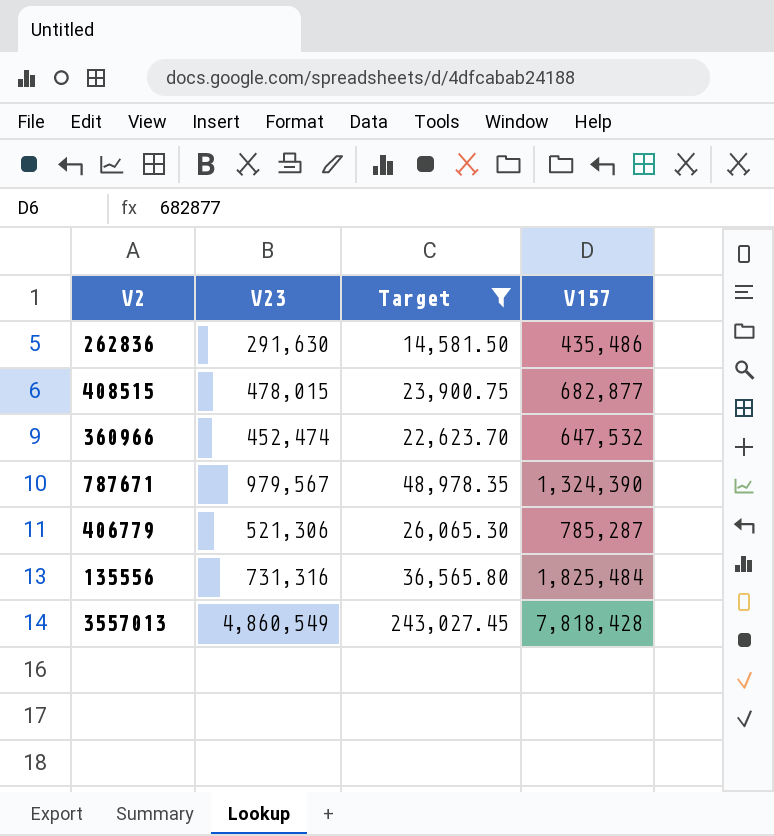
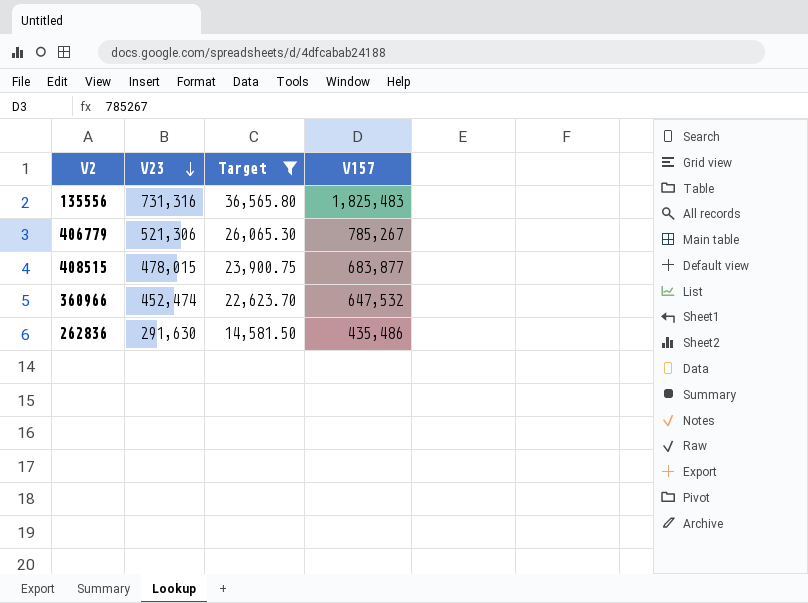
row order: none -> V23 descending
row 787671: 979,567 | 48,978.35 | 1,324,390 -> none
row 3557013: 4,860,549 | 243,027.45 | 7,818,428 -> none
135556 | V157: 1,825,484 -> 1,825,483
406779 | V157: 785,287 -> 785,267
408515 | V157: 682,877 -> 683,877

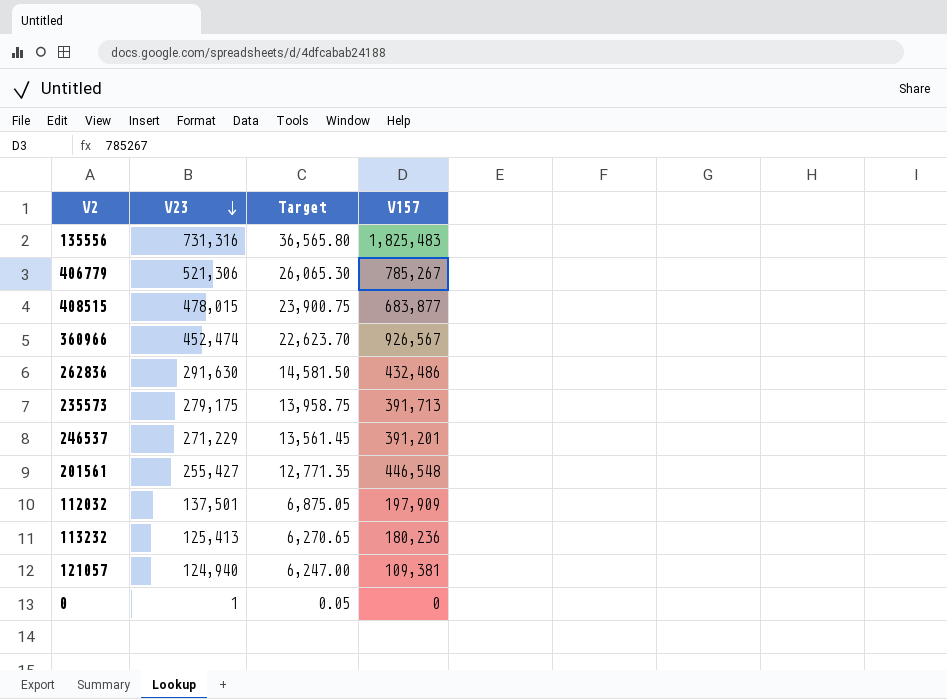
filter: Target >= 14,581.50 -> none
360966 | V157: 647,532 -> 926,567
262836 | V157: 435,486 -> 432,486

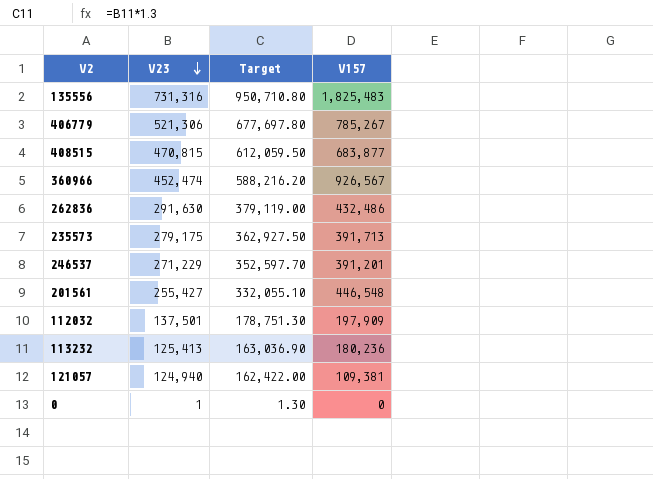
column Target | formula: [V23] * 0.05 -> [V23] * 1.3
408515 | V23: 478,015 -> 470,815

